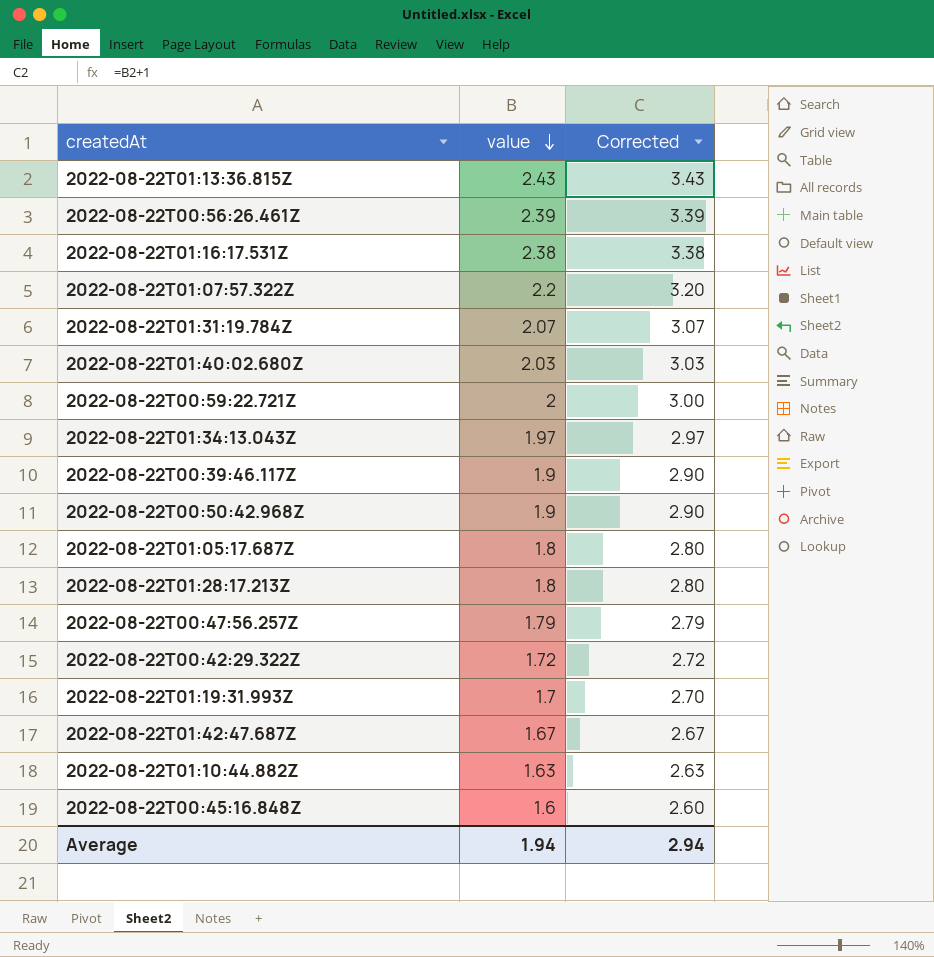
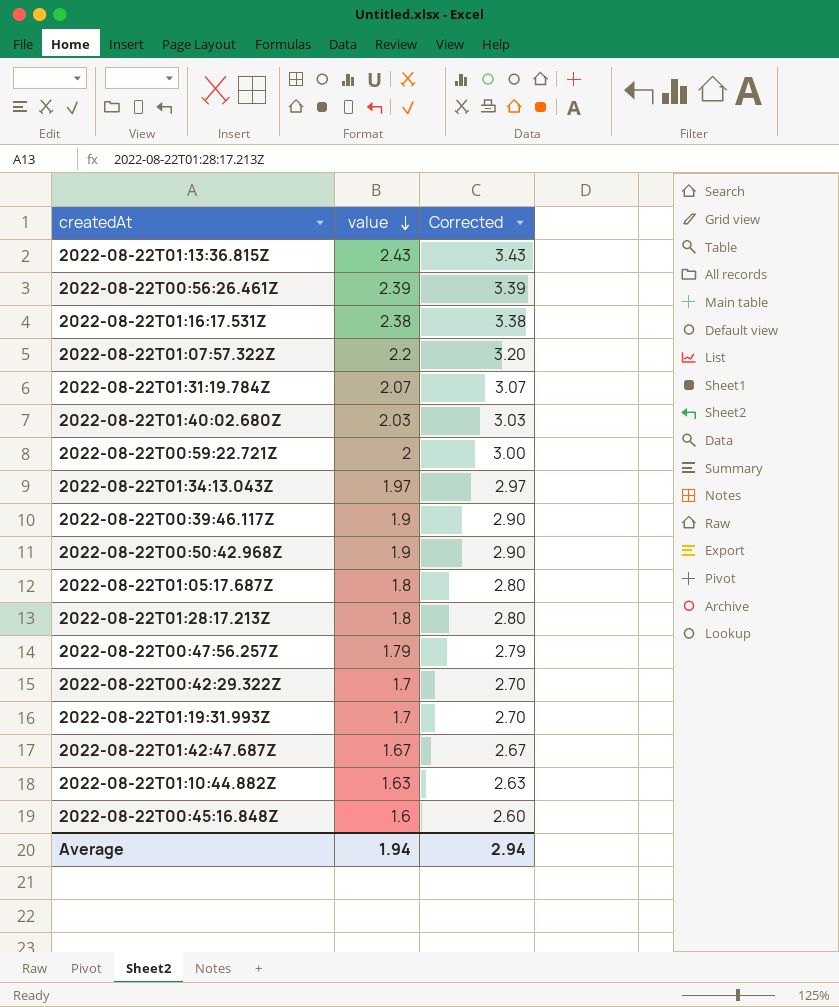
2022-08-22T00:42:29.322Z | value: 1.72 -> 1.7
2022-08-22T00:42:29.322Z | Corrected: 2.72 -> 2.70

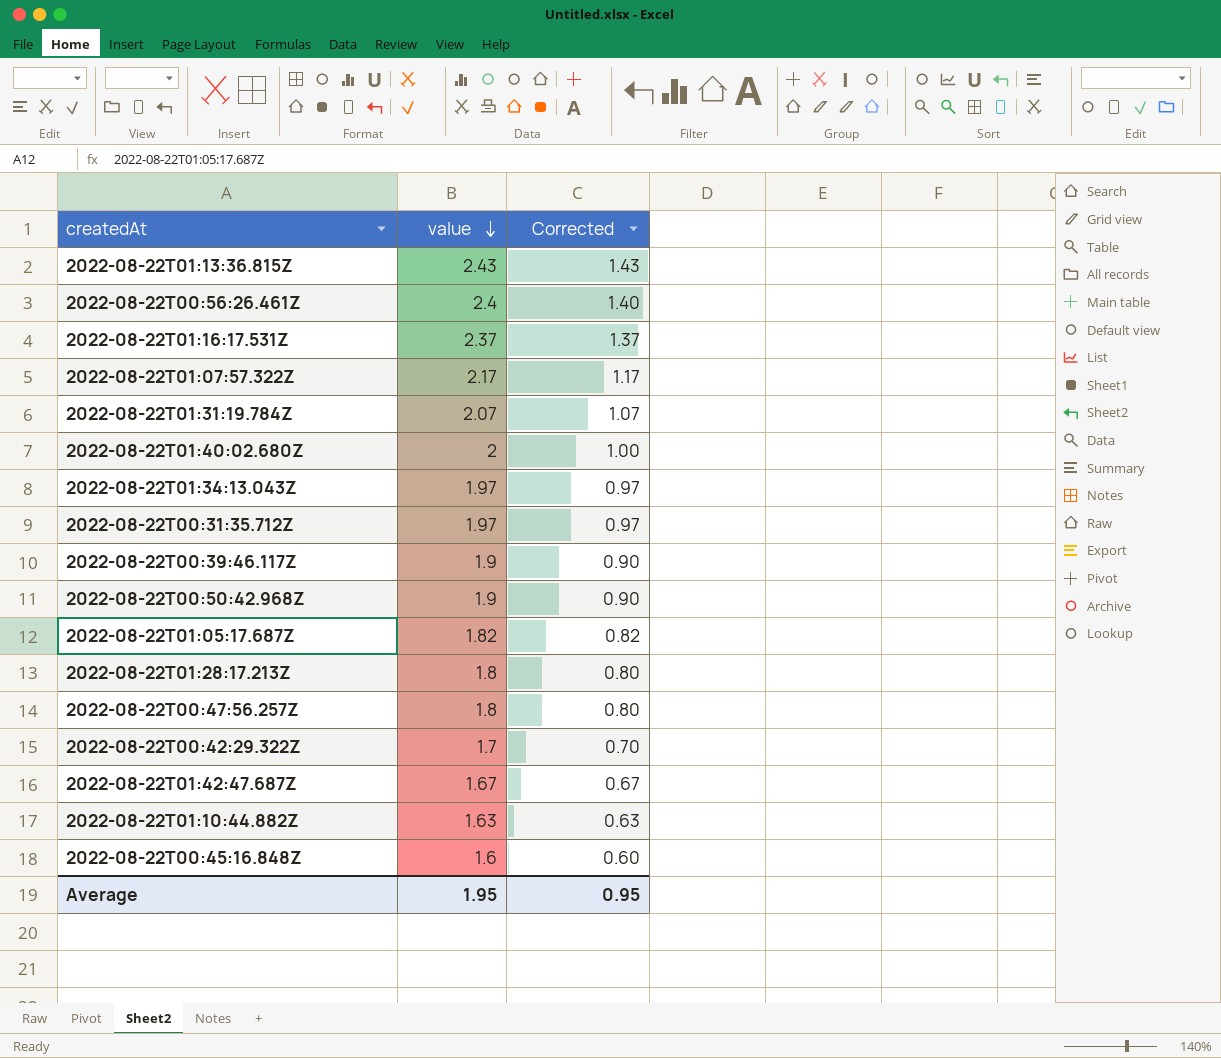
column Corrected | formula: [value] + 1 -> [value] - 1
row 2022-08-22T00:59:22.721Z: 2 | 3.00 -> none
row 2022-08-22T01:19:31.993Z: 1.7 | 2.70 -> none
2022-08-22T00:56:26.461Z | value: 2.39 -> 2.4
2022-08-22T01:16:17.531Z | value: 2.38 -> 2.37
2022-08-22T01:07:57.322Z | value: 2.2 -> 2.17
2022-08-22T01:40:02.680Z | value: 2.03 -> 2
row 2022-08-22T00:31:35.712Z: none -> 1.97 | 0.97
2022-08-22T01:05:17.687Z | value: 1.8 -> 1.82
2022-08-22T00:47:56.257Z | value: 1.79 -> 1.8
Average | value: 1.94 -> 1.95
Average | Corrected: 2.94 -> 0.95

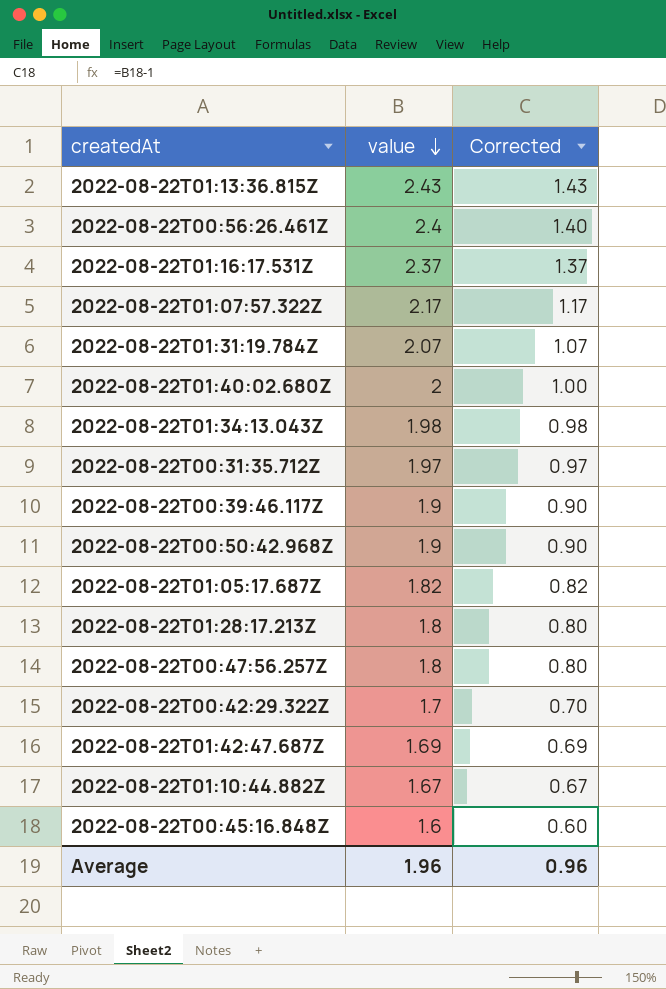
2022-08-22T01:34:13.043Z | value: 1.97 -> 1.98
2022-08-22T01:34:13.043Z | Corrected: 0.97 -> 0.98
2022-08-22T01:42:47.687Z | value: 1.67 -> 1.69
2022-08-22T01:42:47.687Z | Corrected: 0.67 -> 0.69
2022-08-22T01:10:44.882Z | value: 1.63 -> 1.67
2022-08-22T01:10:44.882Z | Corrected: 0.63 -> 0.67
Average | value: 1.95 -> 1.96
Average | Corrected: 0.95 -> 0.96

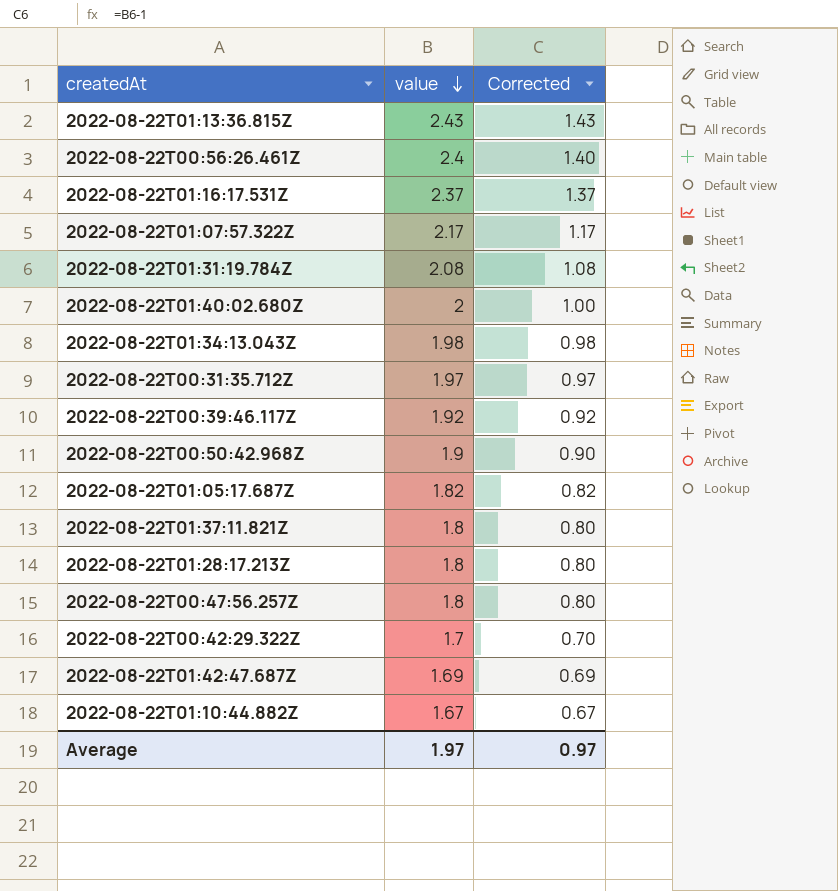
row 2022-08-22T00:45:16.848Z: 1.6 | 0.60 -> none
2022-08-22T01:31:19.784Z | value: 2.07 -> 2.08
2022-08-22T01:31:19.784Z | Corrected: 1.07 -> 1.08
2022-08-22T00:39:46.117Z | value: 1.9 -> 1.92
2022-08-22T00:39:46.117Z | Corrected: 0.90 -> 0.92
row 2022-08-22T01:37:11.821Z: none -> 1.8 | 0.80
Average | value: 1.96 -> 1.97
Average | Corrected: 0.96 -> 0.97

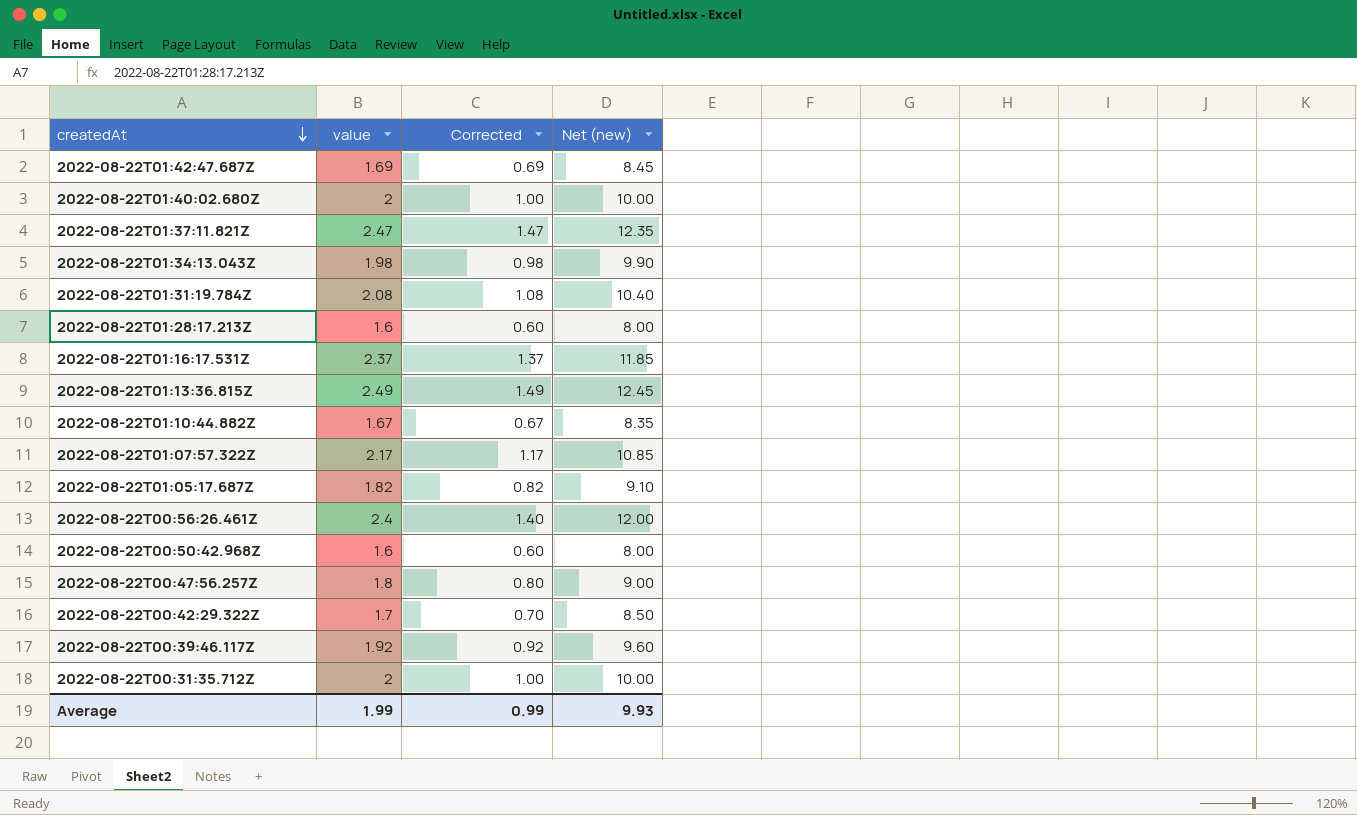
row order: value descending -> createdAt descending
column Net (new) | formula: none -> [value] * 5
2022-08-22T01:37:11.821Z | value: 1.8 -> 2.47
2022-08-22T01:37:11.821Z | Corrected: 0.80 -> 1.47
2022-08-22T01:28:17.213Z | value: 1.8 -> 1.6
2022-08-22T01:28:17.213Z | Corrected: 0.80 -> 0.60
2022-08-22T01:13:36.815Z | value: 2.43 -> 2.49
2022-08-22T01:13:36.815Z | Corrected: 1.43 -> 1.49
2022-08-22T00:50:42.968Z | value: 1.9 -> 1.6
2022-08-22T00:50:42.968Z | Corrected: 0.90 -> 0.60
2022-08-22T00:31:35.712Z | value: 1.97 -> 2
2022-08-22T00:31:35.712Z | Corrected: 0.97 -> 1.00
Average | value: 1.97 -> 1.99
Average | Corrected: 0.97 -> 0.99

